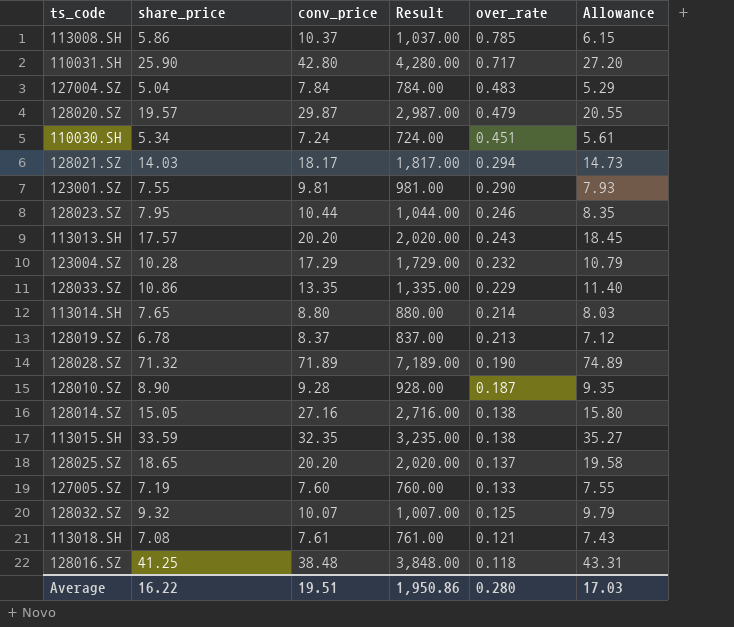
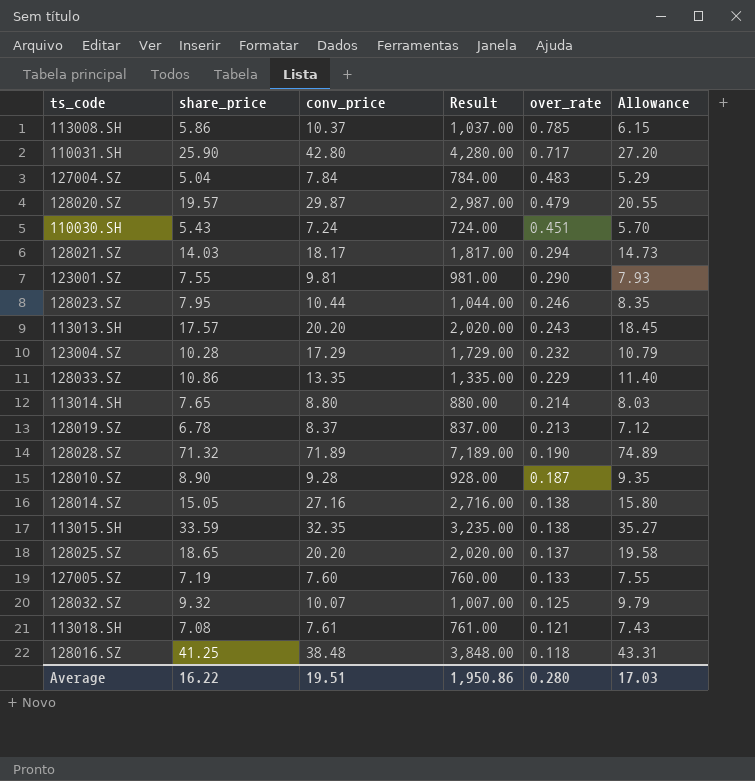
110030.SH | share_price: 5.34 -> 5.43
110030.SH | Allowance: 5.61 -> 5.70

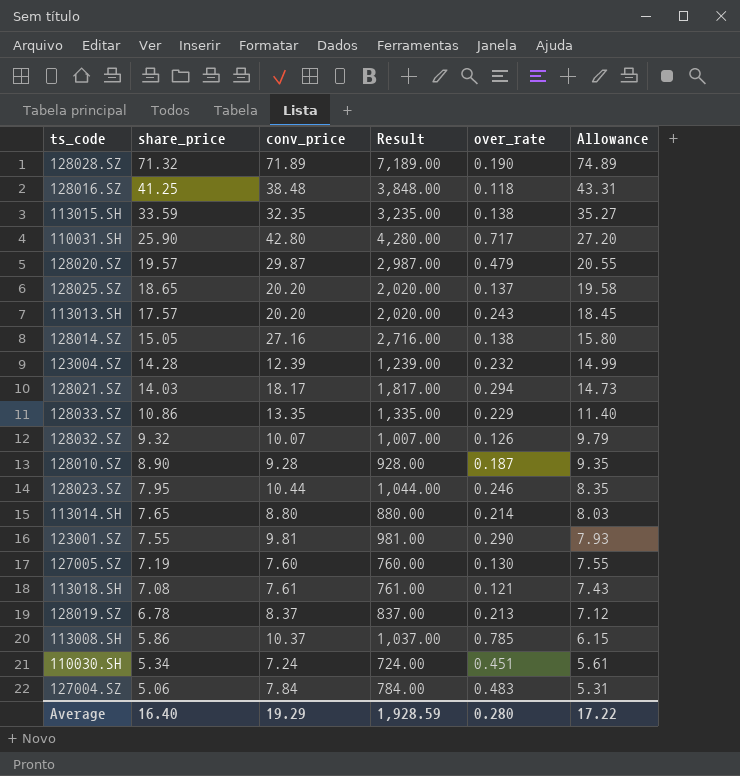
row order: over_rate descending -> share_price descending
123004.SZ | share_price: 10.28 -> 14.28
123004.SZ | conv_price: 17.29 -> 12.39
123004.SZ | Result: 1,729.00 -> 1,239.00
123004.SZ | Allowance: 10.79 -> 14.99
128032.SZ | over_rate: 0.125 -> 0.126
127005.SZ | over_rate: 0.133 -> 0.130
110030.SH | share_price: 5.43 -> 5.34
110030.SH | Allowance: 5.70 -> 5.61
127004.SZ | share_price: 5.04 -> 5.06
127004.SZ | Allowance: 5.29 -> 5.31
Average | share_price: 16.22 -> 16.40
Average | conv_price: 19.51 -> 19.29
Average | Result: 1,950.86 -> 1,928.59
Average | Allowance: 17.03 -> 17.22

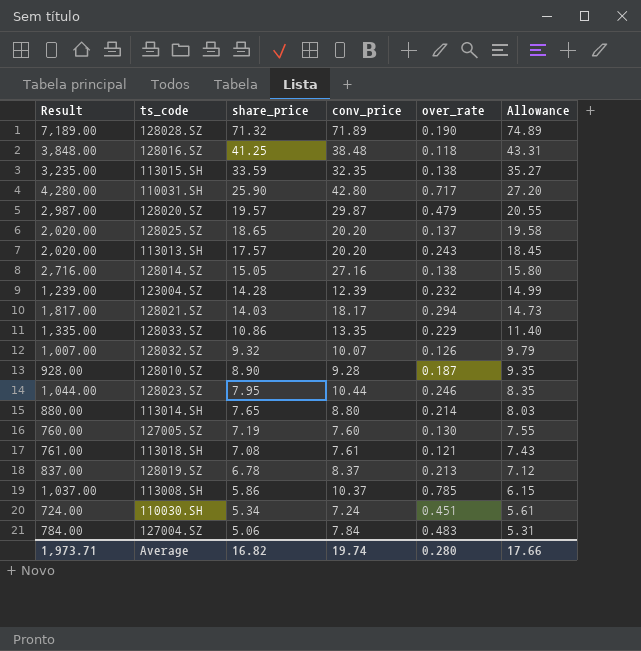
column Result | position: 4 -> 1
row 123001.SZ: 7.55 | 9.81 | 981.00 | 0.290 | 7.93 -> none
Average | Result: 1,928.59 -> 1,973.71
Average | share_price: 16.40 -> 16.82
Average | conv_price: 19.29 -> 19.74
Average | Allowance: 17.22 -> 17.66

